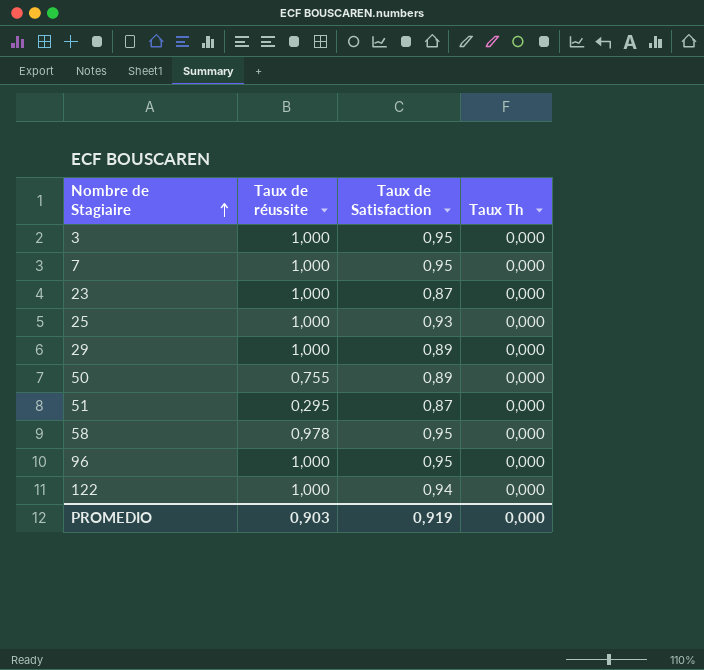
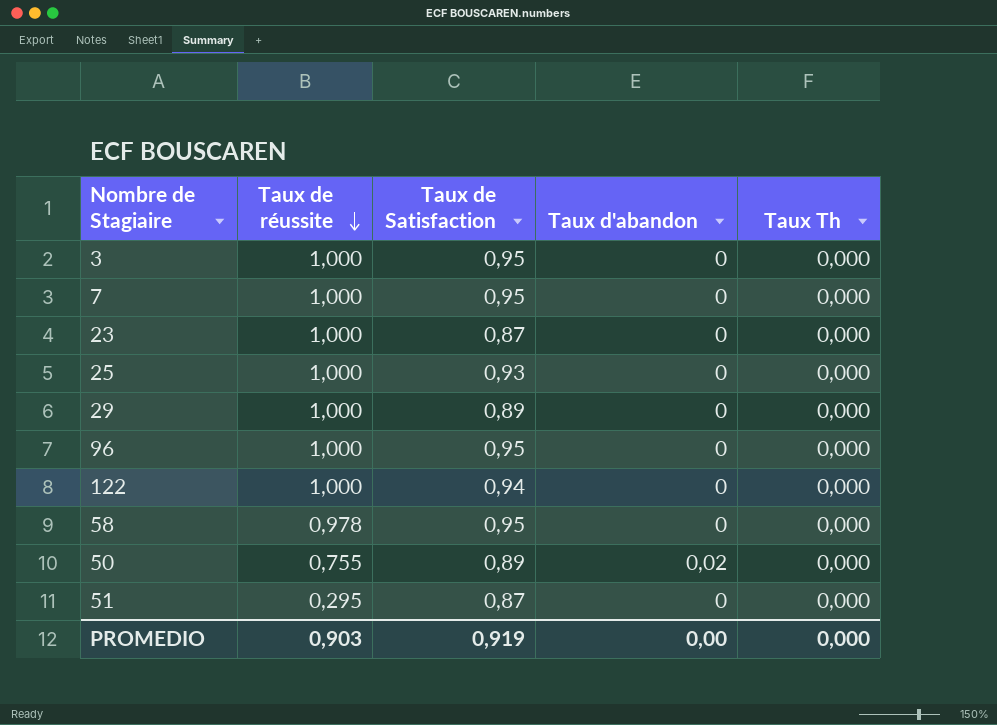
row order: Nombre de Stagiaire ascending -> Taux de réussite descending
column Taux d'abandon | position: none -> 4

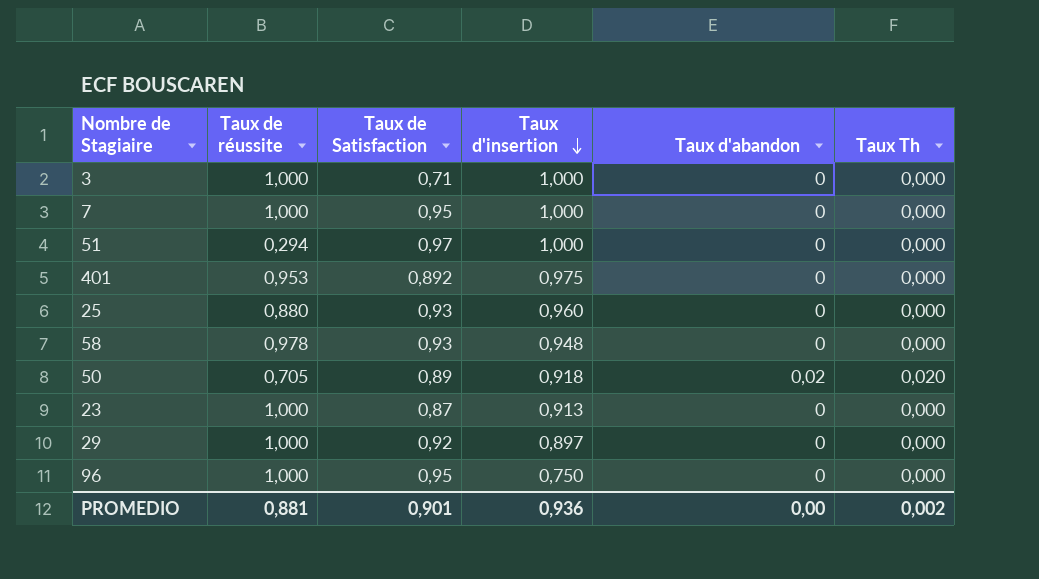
row order: Taux de réussite descending -> Taux d'insertion descending
column Taux d'insertion | position: none -> 4
row 122: 1,000 | 0,94 | 0 | 0,000 -> none
3 | Taux de Satisfaction: 0,95 -> 0,71
51 | Taux de réussite: 0,295 -> 0,294
51 | Taux de Satisfaction: 0,87 -> 0,97
row 401: none -> 0,953 | 0,892 | 0,975 | 0 | 0,000
25 | Taux de réussite: 1,000 -> 0,880
58 | Taux de Satisfaction: 0,95 -> 0,93
50 | Taux de réussite: 0,755 -> 0,705
50 | Taux Th: 0,000 -> 0,020
29 | Taux de Satisfaction: 0,89 -> 0,92
PROMEDIO | Taux de réussite: 0,903 -> 0,881
PROMEDIO | Taux de Satisfaction: 0,919 -> 0,901
PROMEDIO | Taux Th: 0,000 -> 0,002

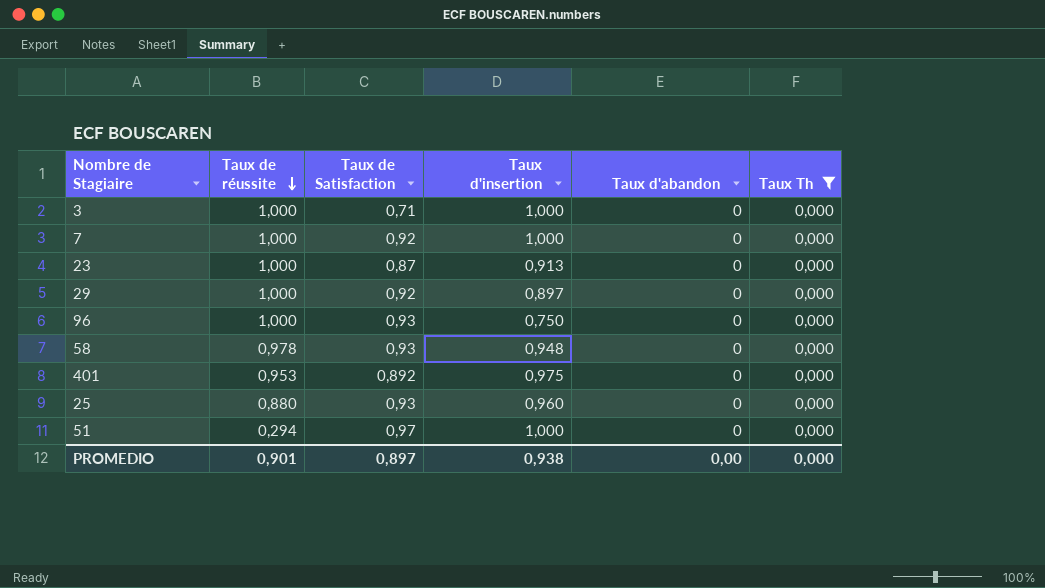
filter: none -> Taux Th = 0,000
row order: Taux d'insertion descending -> Taux de réussite descending
7 | Taux de Satisfaction: 0,95 -> 0,92
96 | Taux de Satisfaction: 0,95 -> 0,93
PROMEDIO | Taux de réussite: 0,881 -> 0,901
PROMEDIO | Taux de Satisfaction: 0,901 -> 0,897
PROMEDIO | Taux d'insertion: 0,936 -> 0,938
PROMEDIO | Taux Th: 0,002 -> 0,000

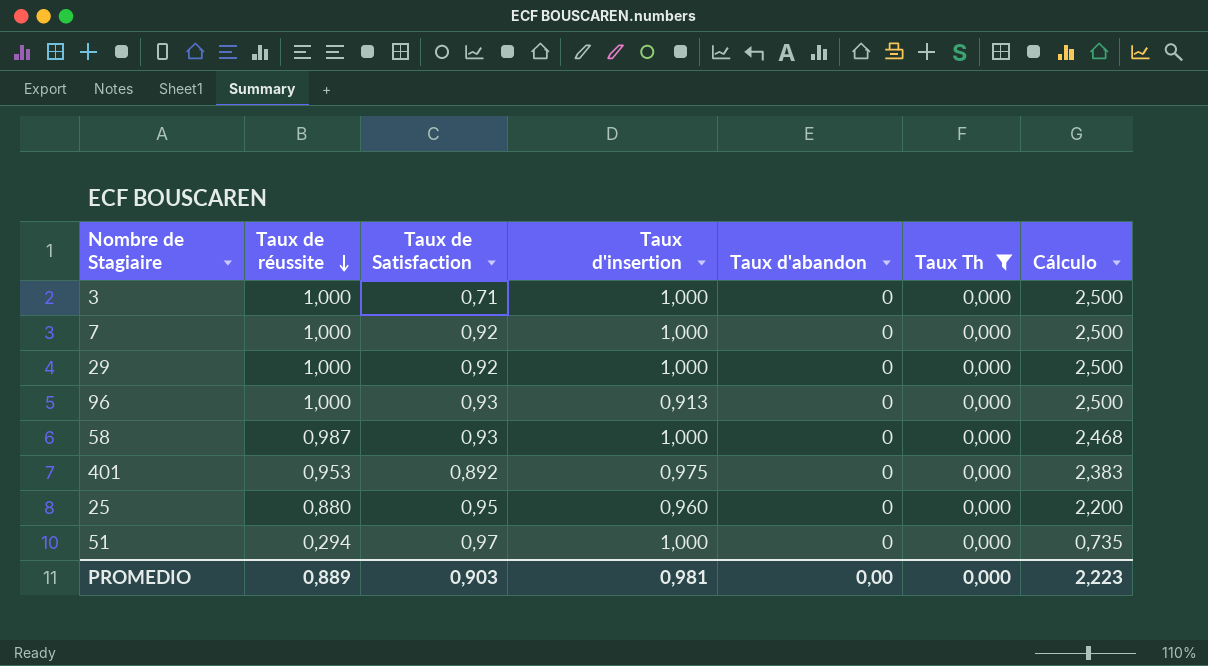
column Cálculo | formula: none -> [Taux de réussite] * 2,5
row 23: 1,000 | 0,87 | 0,913 | 0 | 0,000 -> none
29 | Taux d'insertion: 0,897 -> 1,000
96 | Taux d'insertion: 0,750 -> 0,913
58 | Taux de réussite: 0,978 -> 0,987
58 | Taux d'insertion: 0,948 -> 1,000
25 | Taux de Satisfaction: 0,93 -> 0,95
PROMEDIO | Taux de réussite: 0,901 -> 0,889
PROMEDIO | Taux de Satisfaction: 0,897 -> 0,903
PROMEDIO | Taux d'insertion: 0,938 -> 0,981

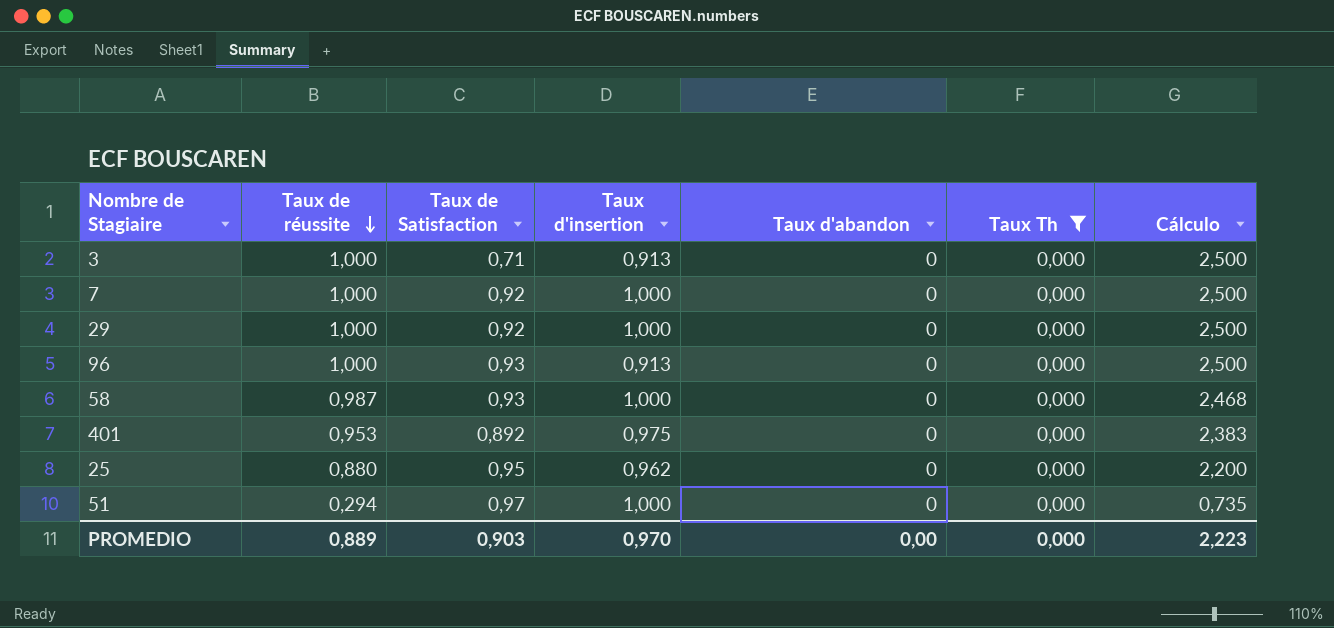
3 | Taux d'insertion: 1,000 -> 0,913
25 | Taux d'insertion: 0,960 -> 0,962
PROMEDIO | Taux d'insertion: 0,981 -> 0,970

